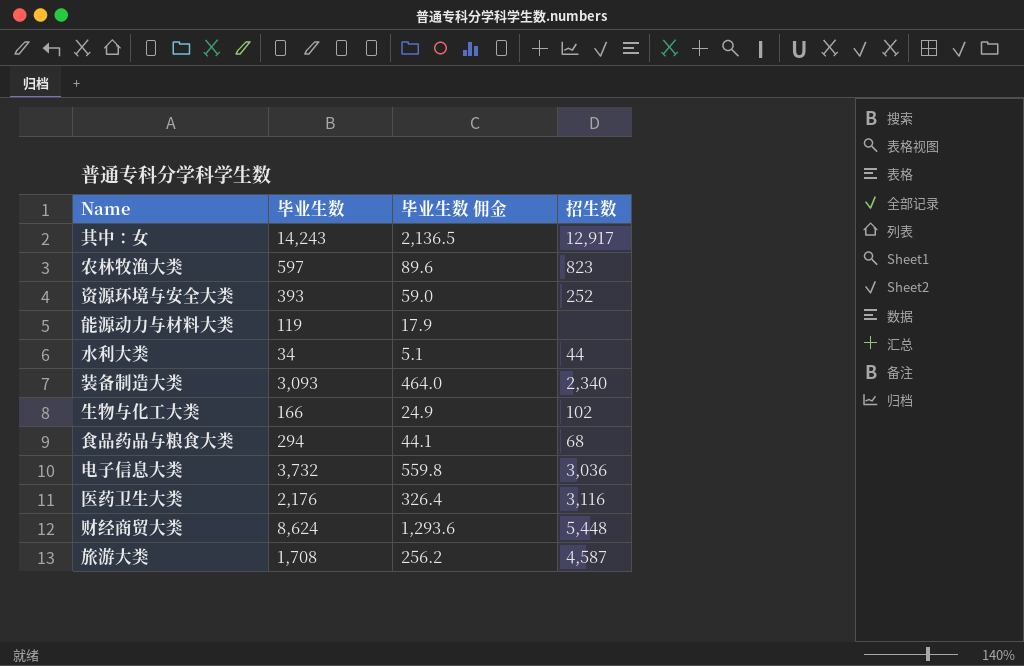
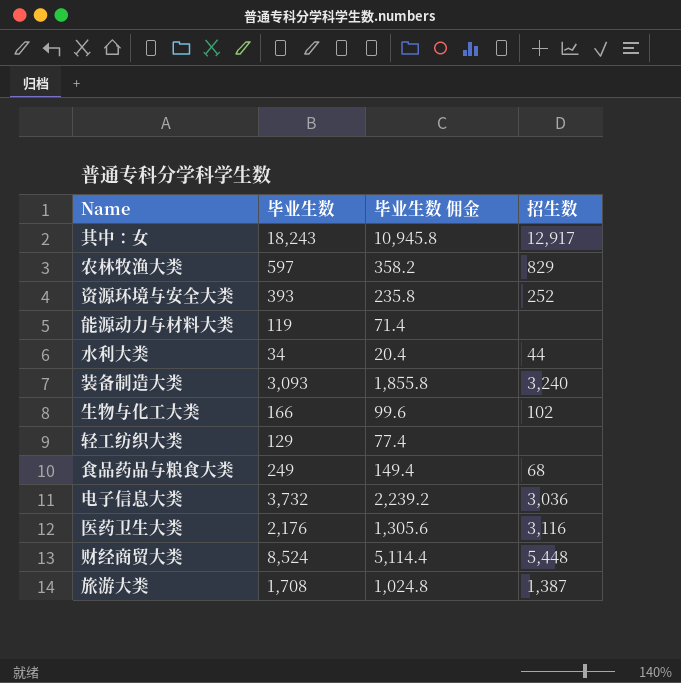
column 毕业生数 佣金 | formula: [毕业生数] * 0.15 -> [毕业生数] * 0.6
其中：女 | 毕业生数: 14,243 -> 18,243
农林牧渔大类 | 招生数: 823 -> 829
装备制造大类 | 招生数: 2,340 -> 3,240
row 轻工纺织大类: none -> 129 | 77.4 | none
食品药品与粮食大类 | 毕业生数: 294 -> 249
财经商贸大类 | 毕业生数: 8,624 -> 8,524
旅游大类 | 招生数: 4,587 -> 1,387

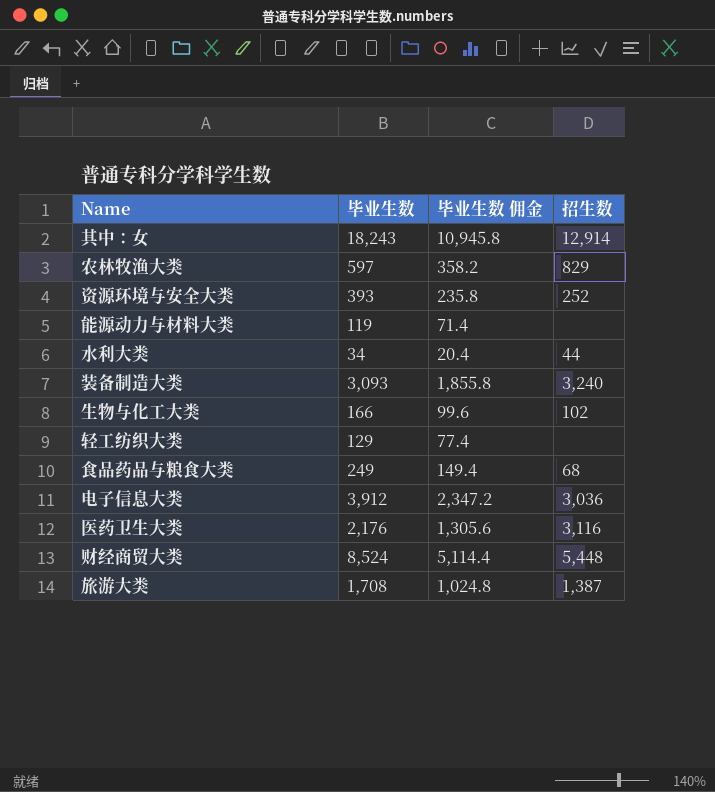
其中：女 | 招生数: 12,917 -> 12,914
电子信息大类 | 毕业生数: 3,732 -> 3,912
电子信息大类 | 毕业生数 佣金: 2,239.2 -> 2,347.2

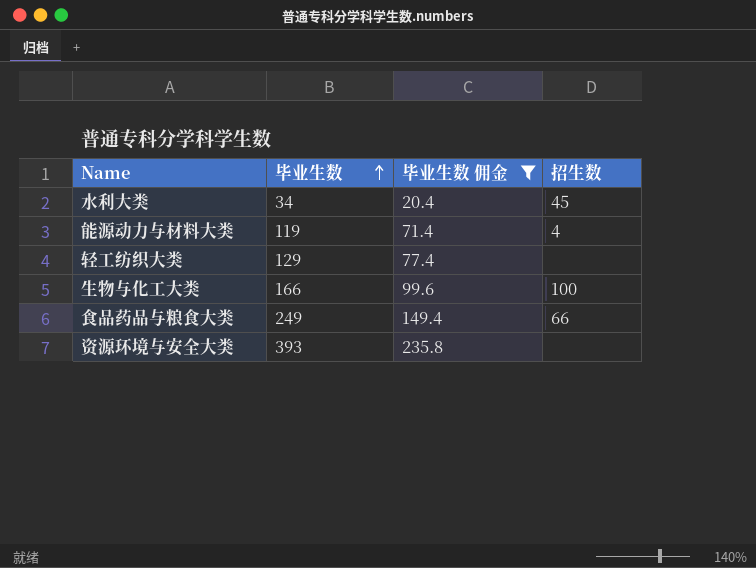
filter: none -> 毕业生数 佣金 <= 235.8
row order: none -> 毕业生数 ascending
水利大类 | 招生数: 44 -> 45
能源动力与材料大类 | 招生数: none -> 4
生物与化工大类 | 招生数: 102 -> 100
食品药品与粮食大类 | 招生数: 68 -> 66
资源环境与安全大类 | 招生数: 252 -> none

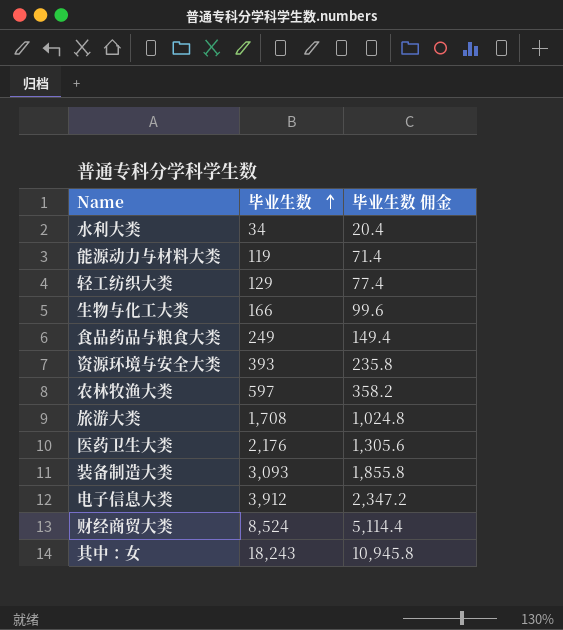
filter: 毕业生数 佣金 <= 235.8 -> none
column 招生数 | position: 4 -> none

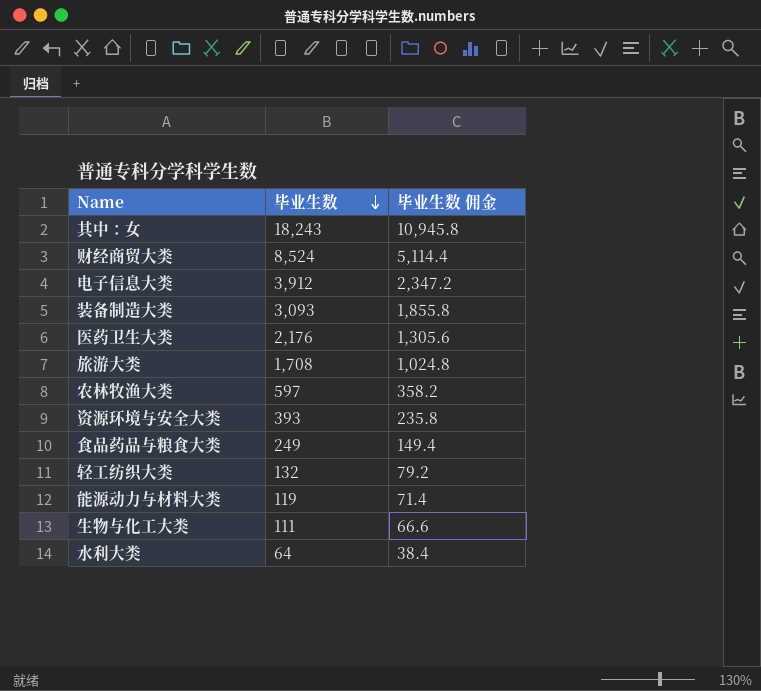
row order: 毕业生数 ascending -> 毕业生数 descending
轻工纺织大类 | 毕业生数: 129 -> 132
轻工纺织大类 | 毕业生数 佣金: 77.4 -> 79.2
生物与化工大类 | 毕业生数: 166 -> 111
生物与化工大类 | 毕业生数 佣金: 99.6 -> 66.6
水利大类 | 毕业生数: 34 -> 64
水利大类 | 毕业生数 佣金: 20.4 -> 38.4

